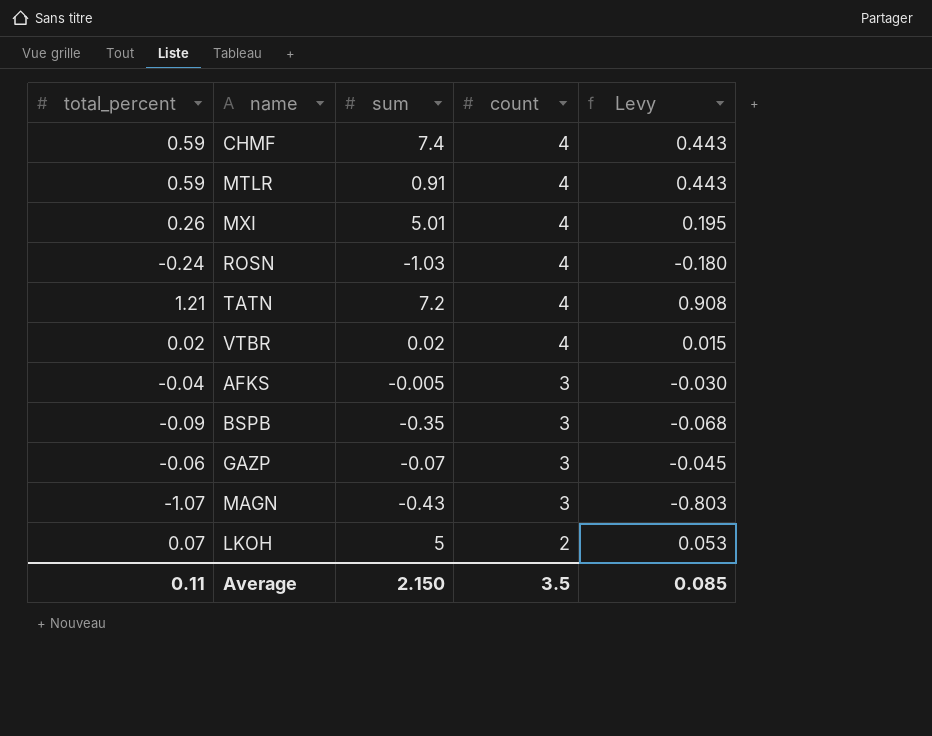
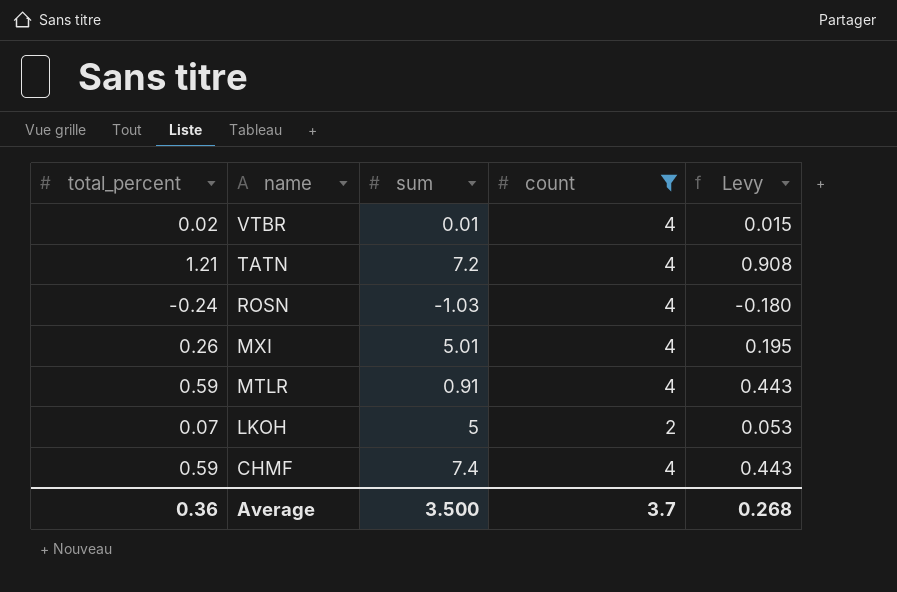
filter: none -> count != 3
row order: count descending -> name descending
VTBR | sum: 0.02 -> 0.01
Average | total_percent: 0.11 -> 0.36
Average | sum: 2.150 -> 3.500
Average | count: 3.5 -> 3.7
Average | Levy: 0.085 -> 0.268

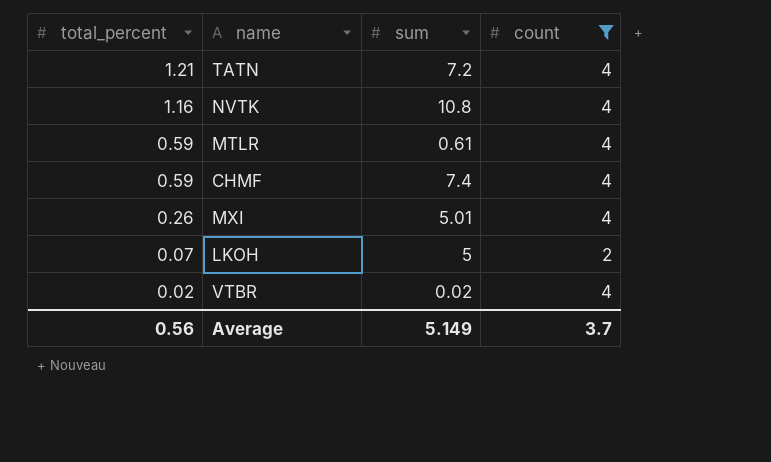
row order: name descending -> total_percent descending
column Levy | formula: [total_percent] * 0.75 -> none
row ROSN: -0.24 | -1.03 | 4 | -0.180 -> none
row NVTK: none -> 1.16 | 10.8 | 4
MTLR | sum: 0.91 -> 0.61
VTBR | sum: 0.01 -> 0.02
Average | total_percent: 0.36 -> 0.56
Average | sum: 3.500 -> 5.149

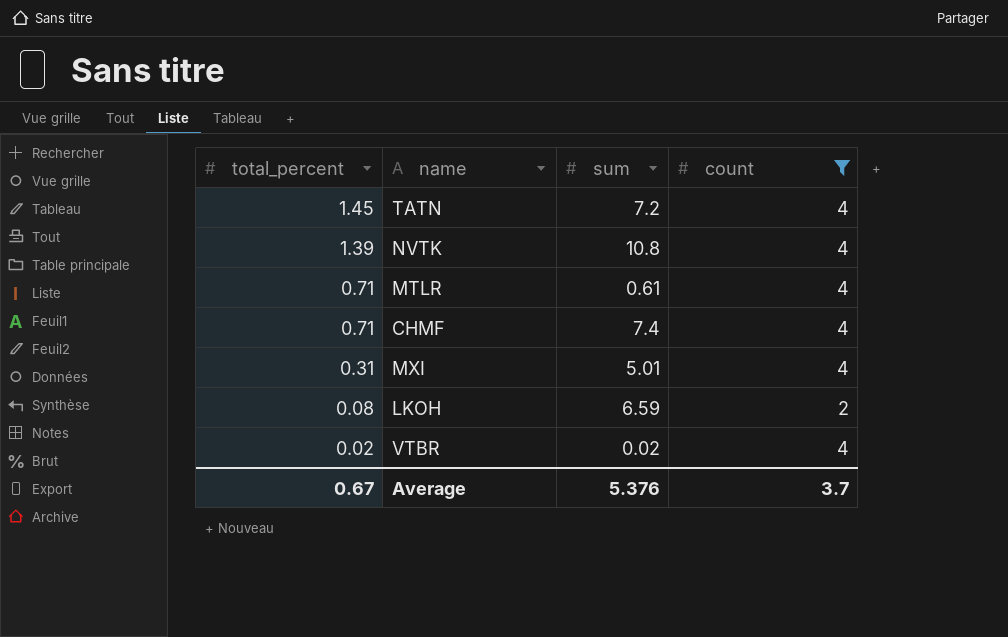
TATN | total_percent: 1.21 -> 1.45
NVTK | total_percent: 1.16 -> 1.39
MTLR | total_percent: 0.59 -> 0.71
CHMF | total_percent: 0.59 -> 0.71
MXI | total_percent: 0.26 -> 0.31
LKOH | total_percent: 0.07 -> 0.08
LKOH | sum: 5 -> 6.59
Average | total_percent: 0.56 -> 0.67
Average | sum: 5.149 -> 5.376

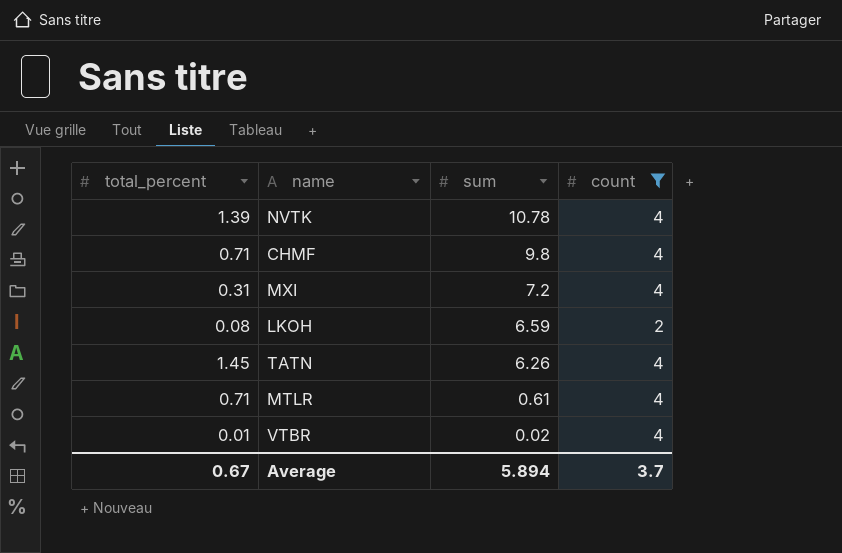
row order: total_percent descending -> sum descending
NVTK | sum: 10.8 -> 10.78
CHMF | sum: 7.4 -> 9.8
MXI | sum: 5.01 -> 7.2
TATN | sum: 7.2 -> 6.26
VTBR | total_percent: 0.02 -> 0.01
Average | sum: 5.376 -> 5.894

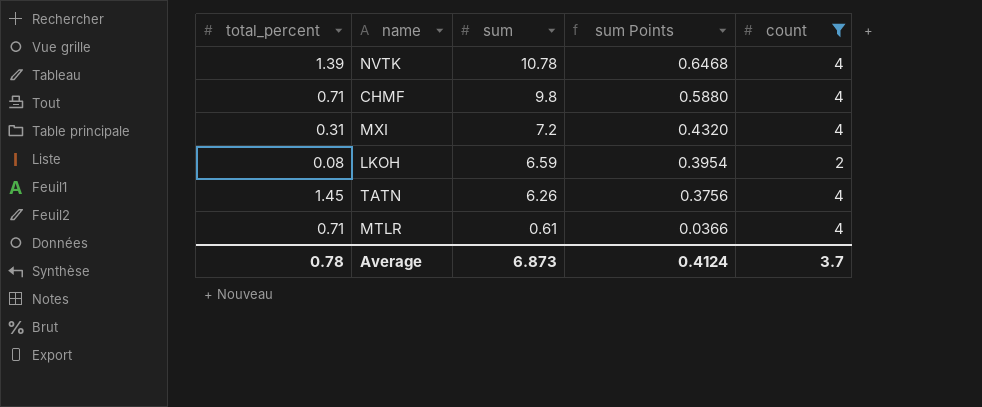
column sum Points | formula: none -> [sum] * 0.06
row VTBR: 0.01 | 0.02 | 4 -> none
Average | total_percent: 0.67 -> 0.78
Average | sum: 5.894 -> 6.873

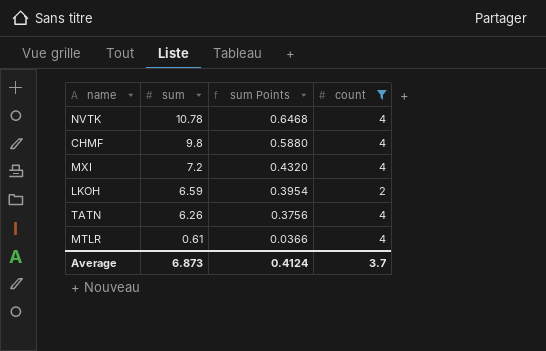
column total_percent | position: 1 -> none

